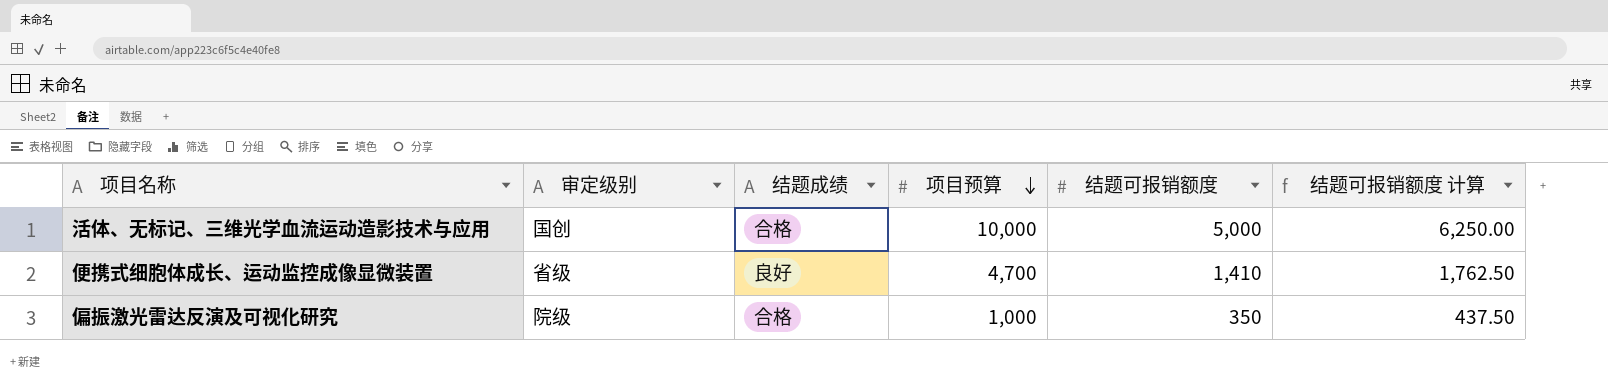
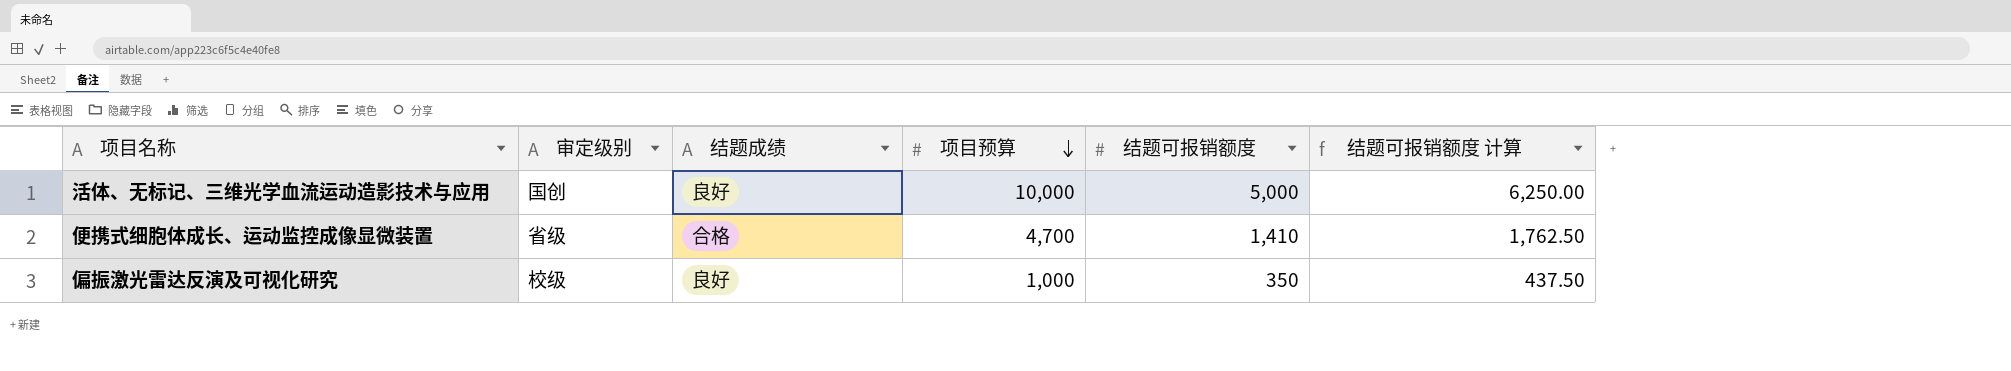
活体、无标记、三维光学血流运动造影技术与应用 | 结题成绩: 合格 -> 良好
便携式细胞体成长、运动监控成像显微装置 | 结题成绩: 良好 -> 合格
偏振激光雷达反演及可视化研究 | 审定级别: 院级 -> 校级
偏振激光雷达反演及可视化研究 | 结题成绩: 合格 -> 良好

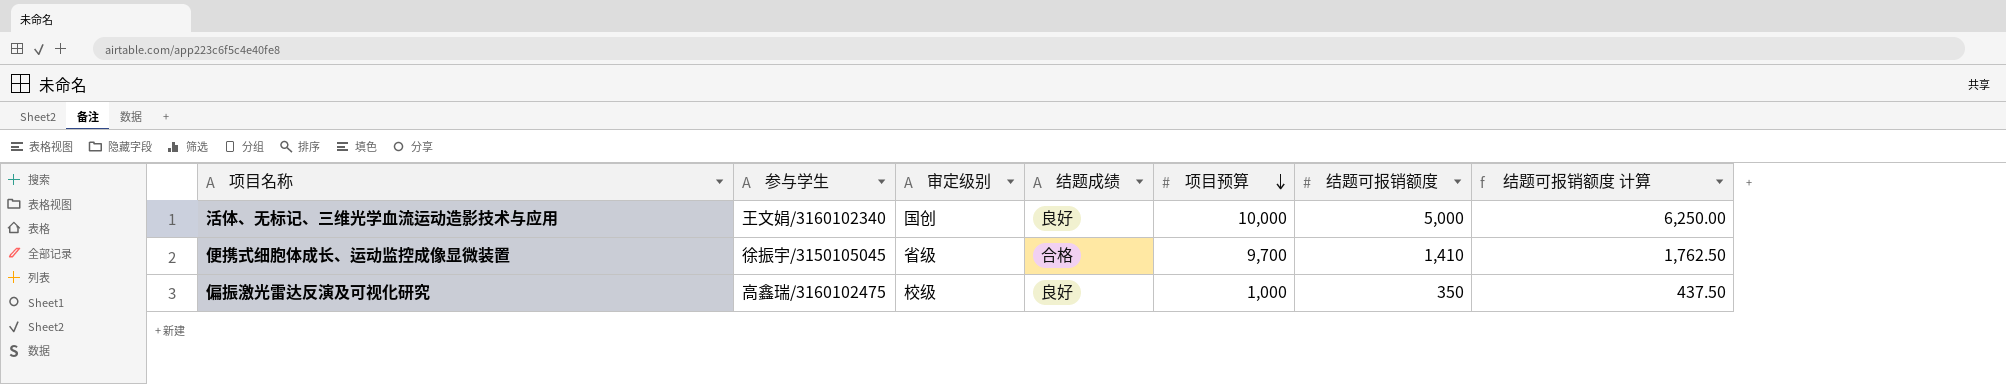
column 参与学生 | position: none -> 2
便携式细胞体成长、运动监控成像显微装置 | 项目预算: 4,700 -> 9,700

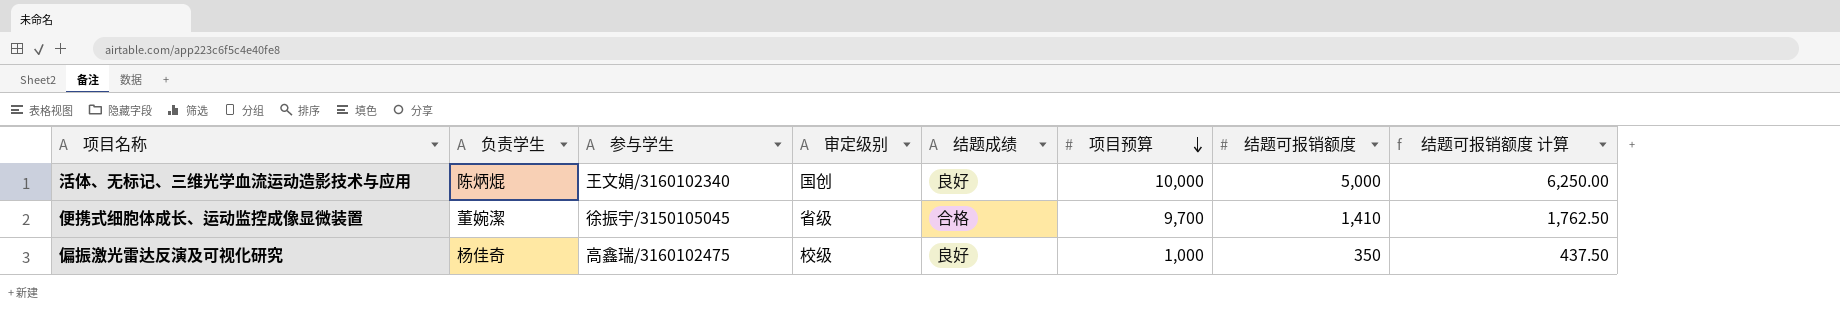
column 负责学生 | position: none -> 2

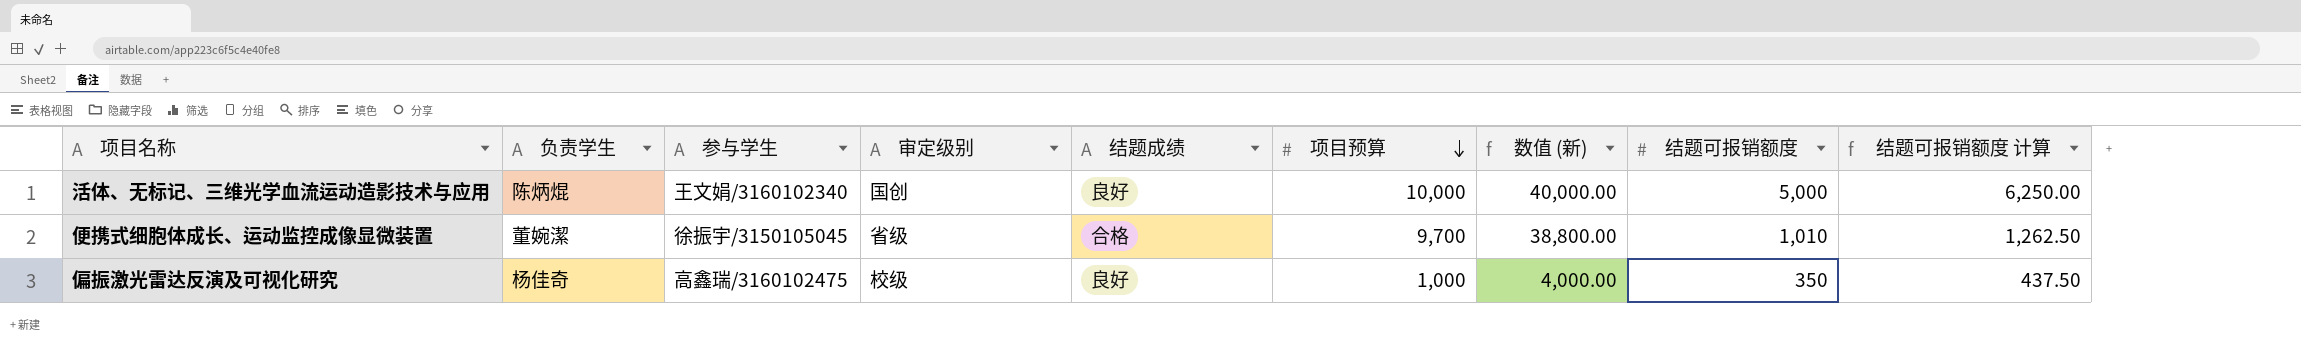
column 数值 (新) | formula: none -> [项目预算] * 4
便携式细胞体成长、运动监控成像显微装置 | 结题可报销额度: 1,410 -> 1,010
便携式细胞体成长、运动监控成像显微装置 | 结题可报销额度 计算: 1,762.50 -> 1,262.50

